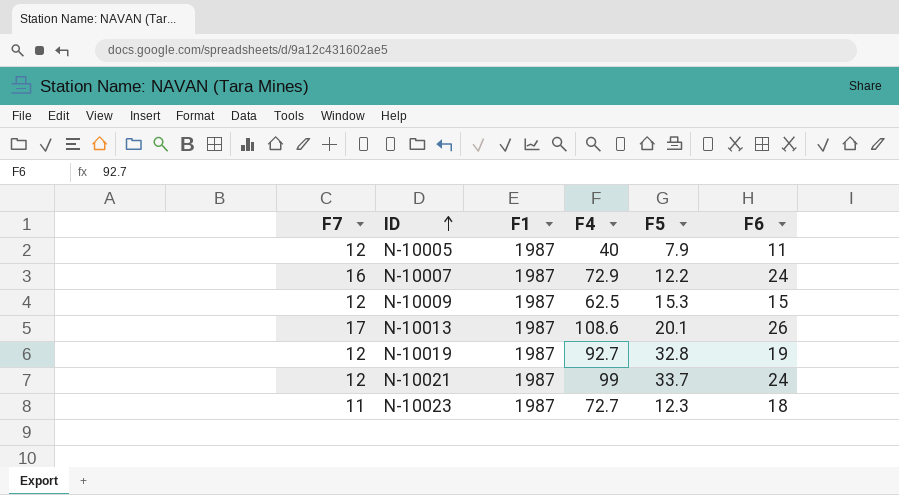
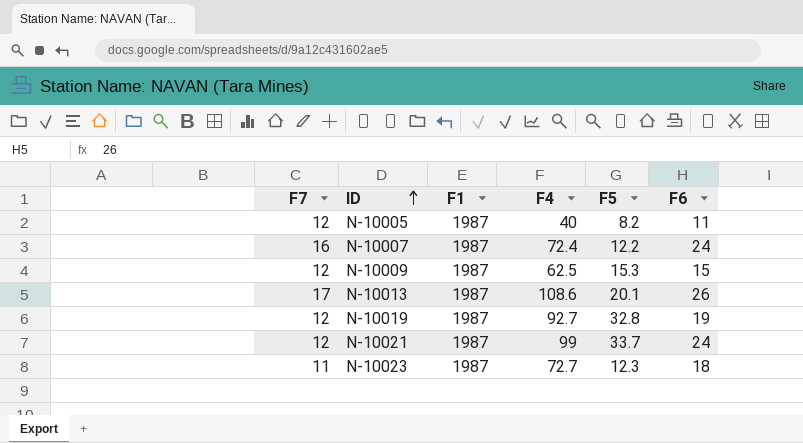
N-10005 | F5: 7.9 -> 8.2
N-10007 | F4: 72.9 -> 72.4

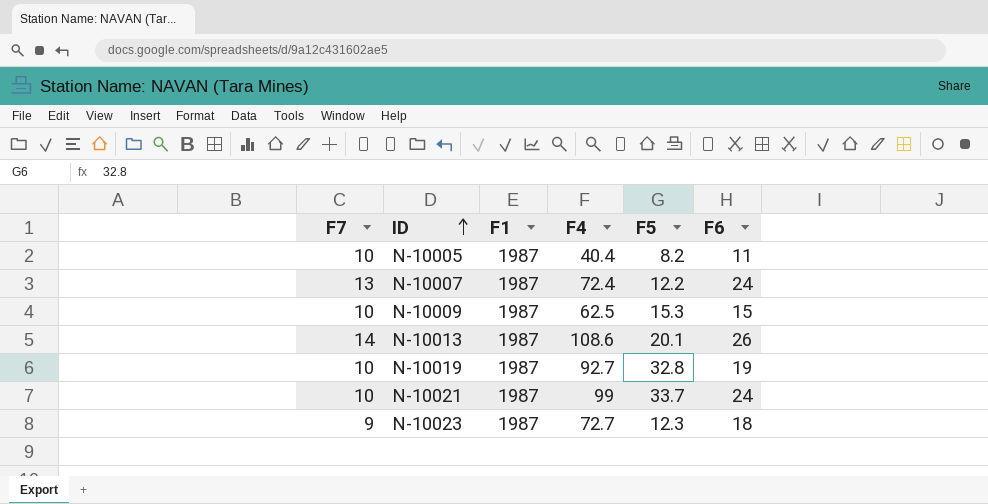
N-10005 | F7: 12 -> 10
N-10005 | F4: 40 -> 40.4
N-10007 | F7: 16 -> 13
N-10009 | F7: 12 -> 10
N-10013 | F7: 17 -> 14
N-10019 | F7: 12 -> 10
N-10021 | F7: 12 -> 10
N-10023 | F7: 11 -> 9

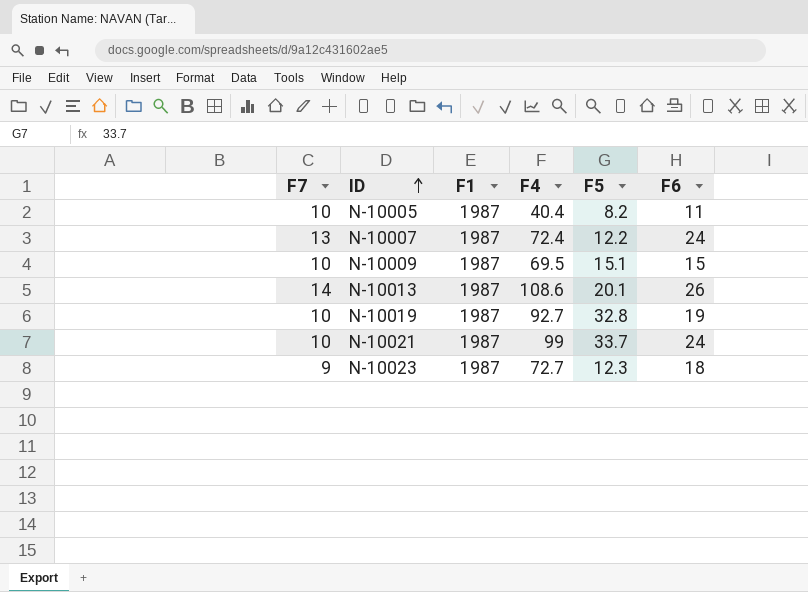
N-10009 | F4: 62.5 -> 69.5
N-10009 | F5: 15.3 -> 15.1

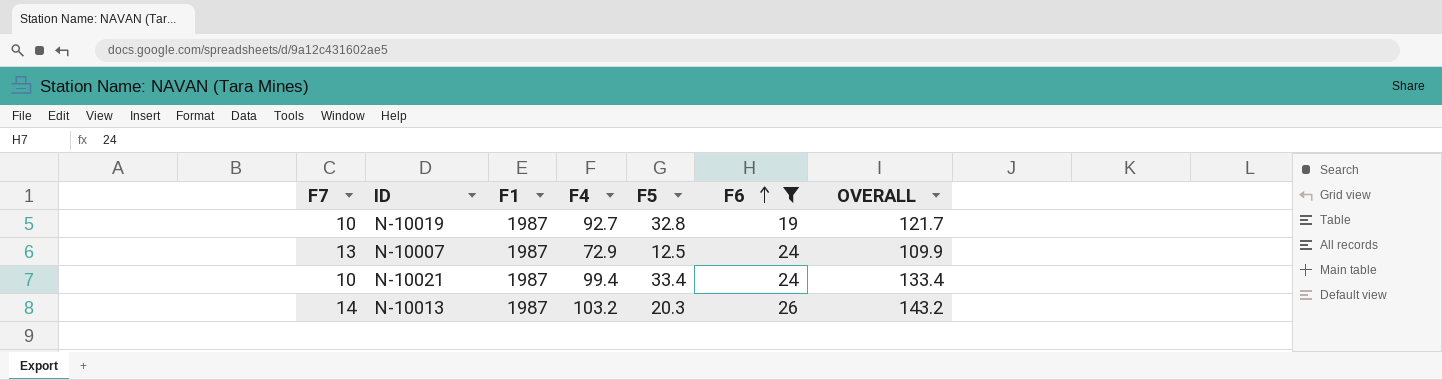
filter: none -> F6 >= 19
row order: ID ascending -> F6 ascending
column OVERALL | formula: none -> [F7] + [F4] + [F6]
N-10007 | F4: 72.4 -> 72.9
N-10007 | F5: 12.2 -> 12.5
N-10021 | F4: 99 -> 99.4
N-10021 | F5: 33.7 -> 33.4
N-10013 | F4: 108.6 -> 103.2
N-10013 | F5: 20.1 -> 20.3

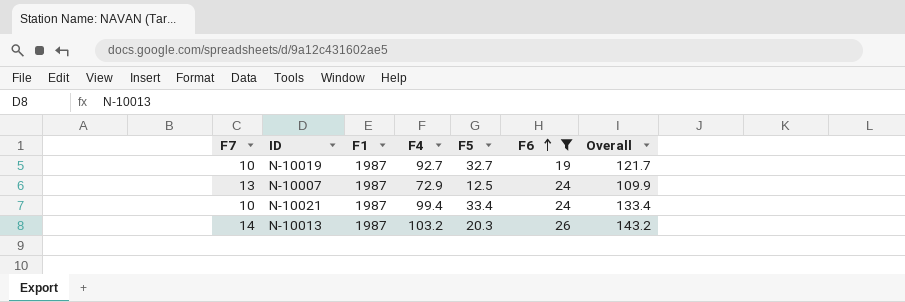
column name: OVERALL -> Overall
N-10019 | F5: 32.8 -> 32.7

